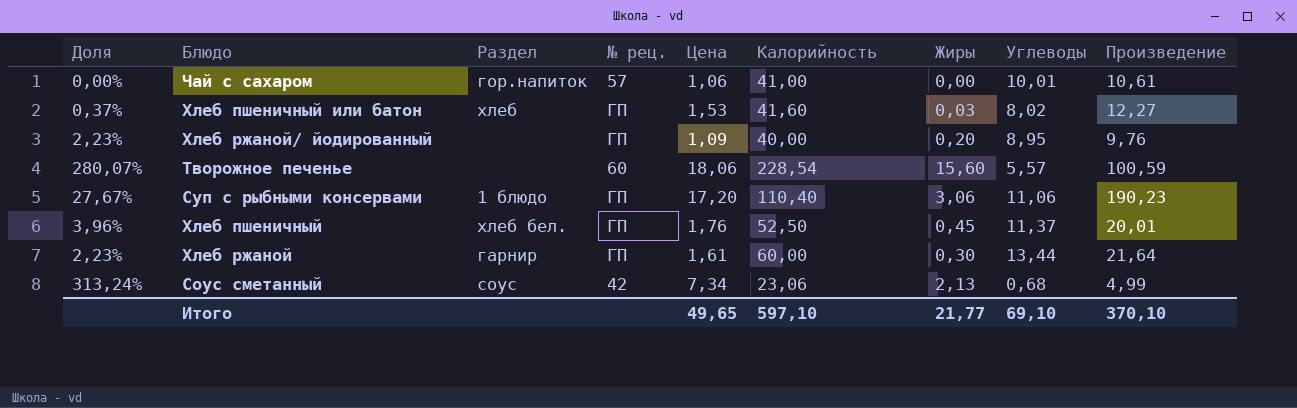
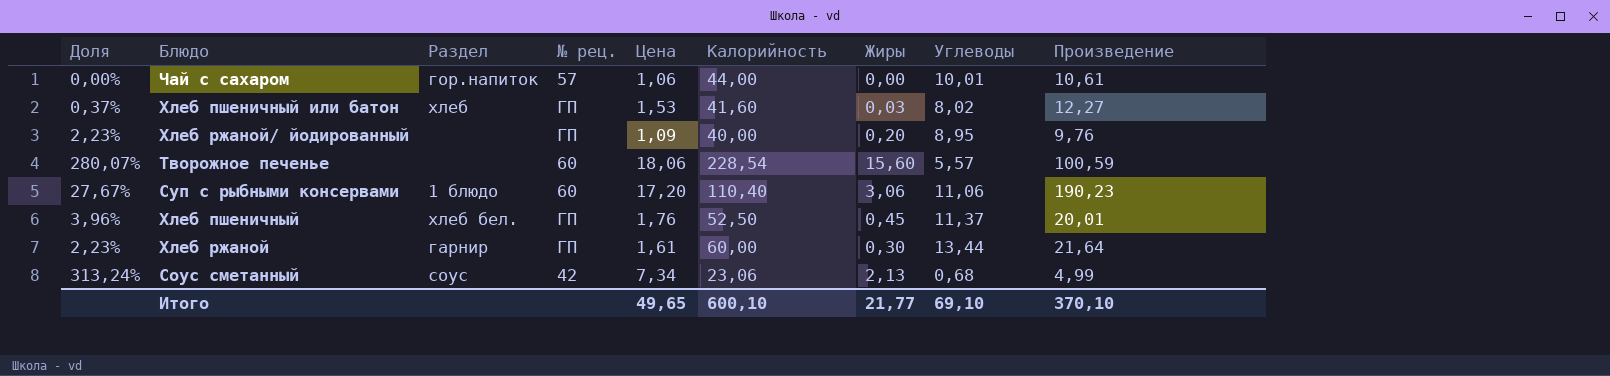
Чай с сахаром | Калорийность: 41,00 -> 44,00
Суп с рыбными консервами | № рец.: ГП -> 60
Итого | Калорийность: 597,10 -> 600,10

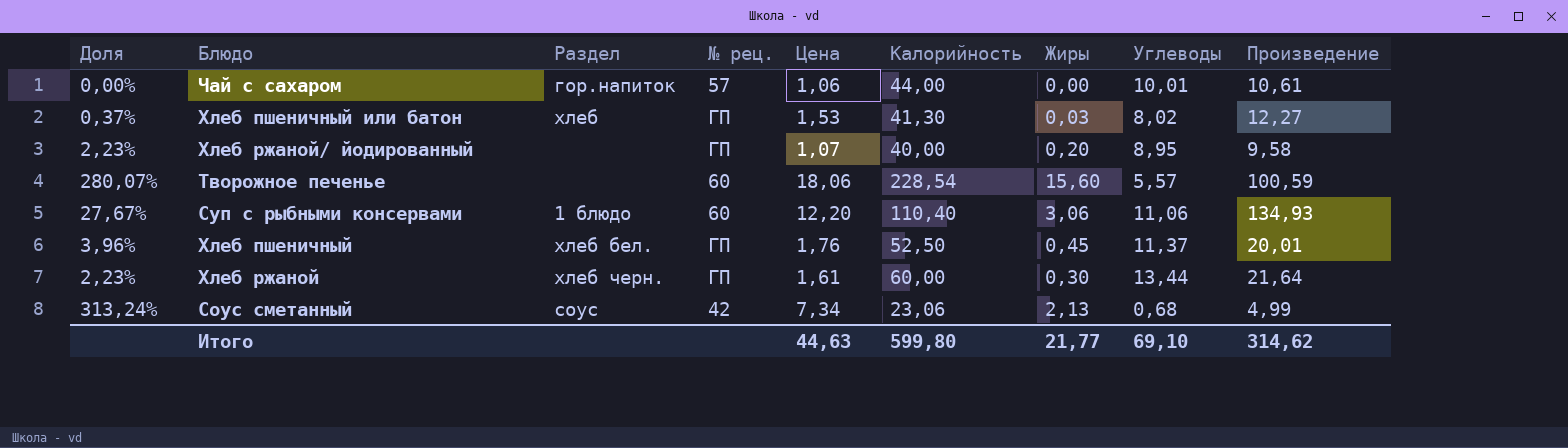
Хлеб пшеничный или батон | Калорийность: 41,60 -> 41,30
Хлеб ржаной/ йодированный | Цена: 1,09 -> 1,07
Хлеб ржаной/ йодированный | Произведение: 9,76 -> 9,58
Суп с рыбными консервами | Цена: 17,20 -> 12,20
Суп с рыбными консервами | Произведение: 190,23 -> 134,93
Хлеб ржаной | Раздел: гарнир -> хлеб черн.
Итого | Цена: 49,65 -> 44,63
Итого | Калорийность: 600,10 -> 599,80
Итого | Произведение: 370,10 -> 314,62

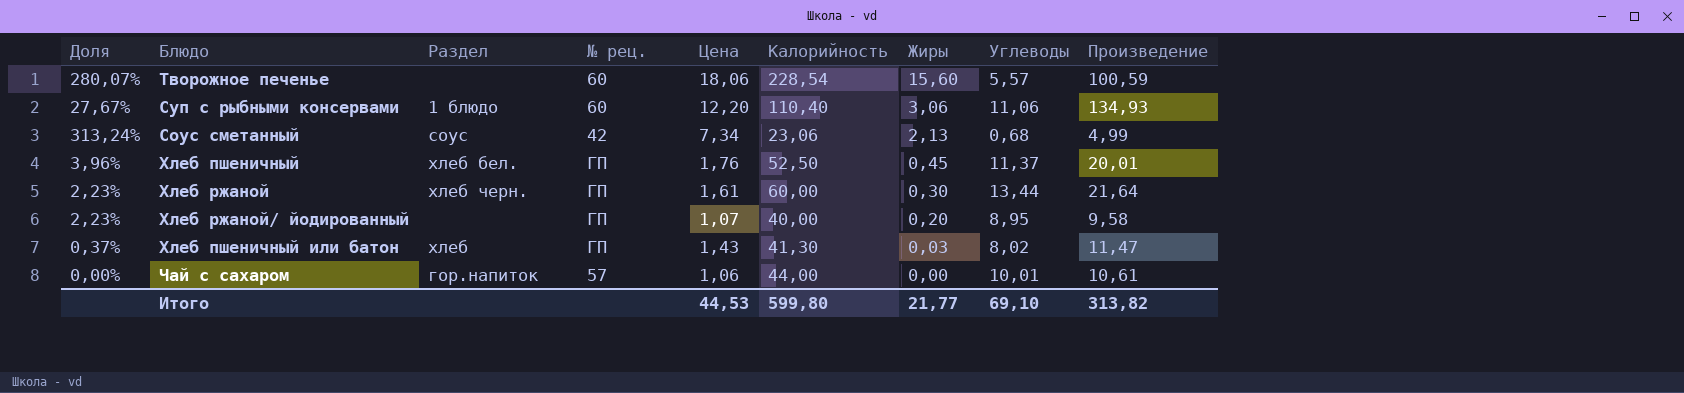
row order: none -> Жиры descending
Хлеб пшеничный или батон | Цена: 1,53 -> 1,43
Хлеб пшеничный или батон | Произведение: 12,27 -> 11,47
Итого | Цена: 44,63 -> 44,53
Итого | Произведение: 314,62 -> 313,82

